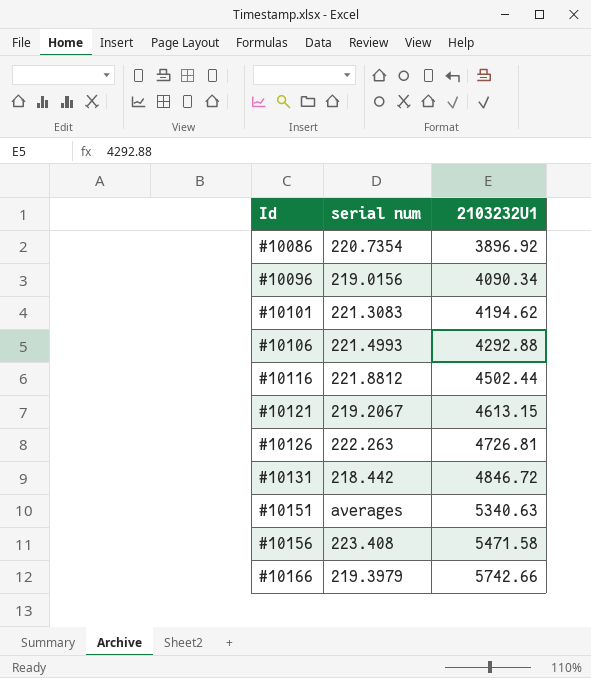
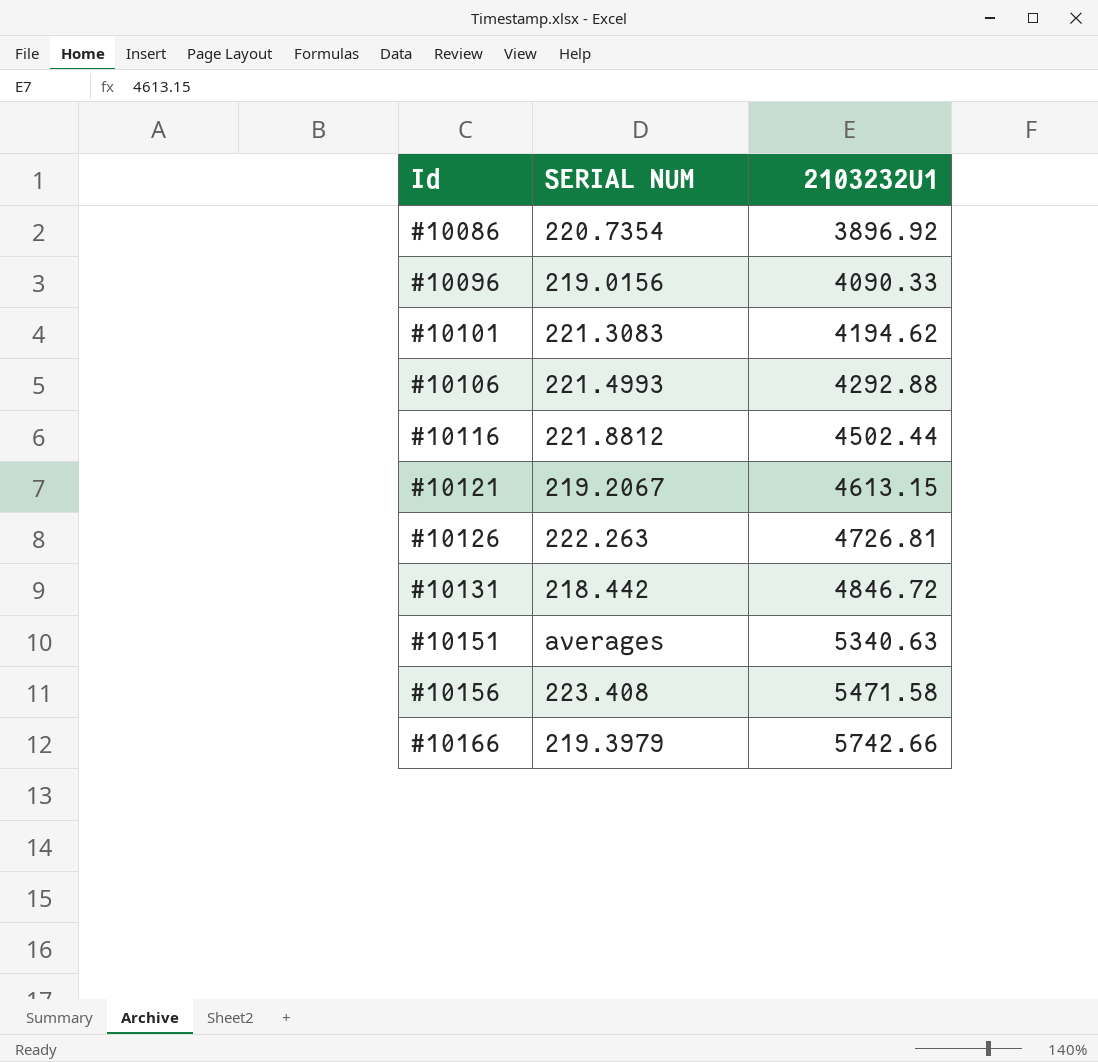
column name: serial num -> SERIAL NUM
#10096 | 2103232U1: 4090.34 -> 4090.33

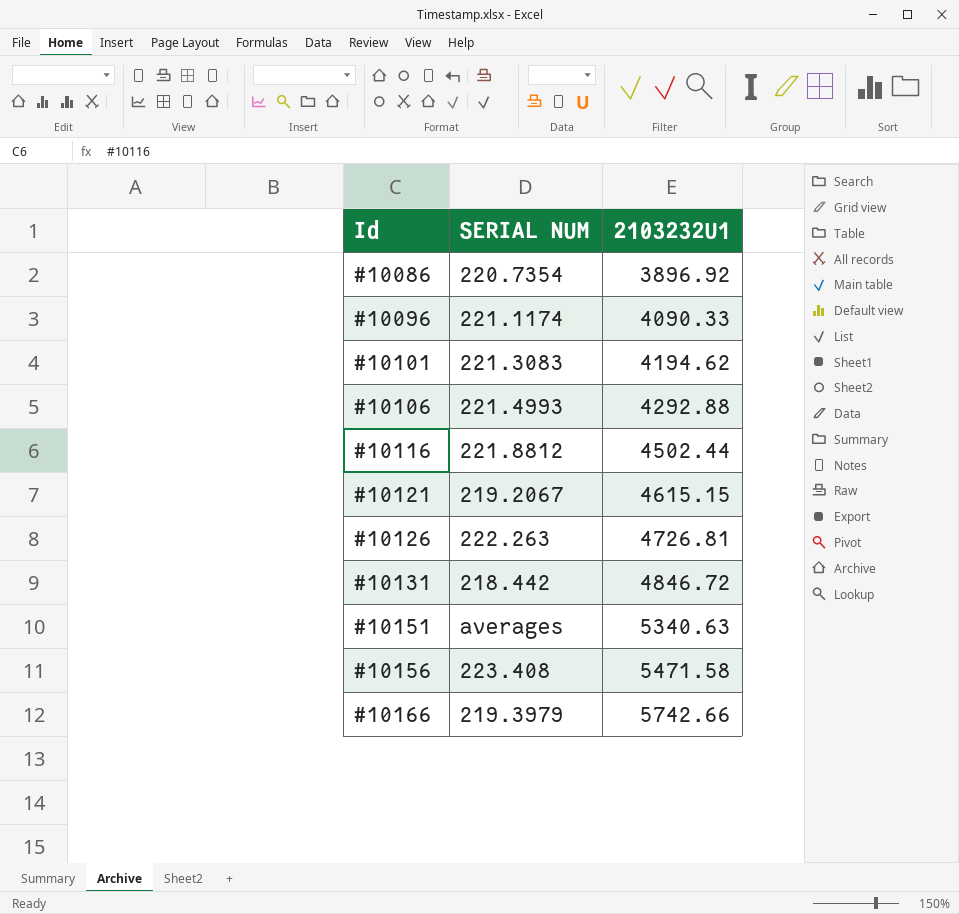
#10096 | SERIAL NUM: 219.0156 -> 221.1174
#10121 | 2103232U1: 4613.15 -> 4615.15

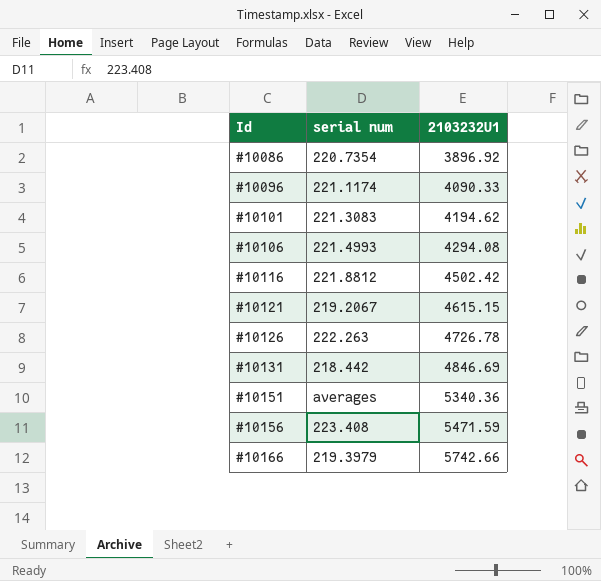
column name: SERIAL NUM -> serial num
#10106 | 2103232U1: 4292.88 -> 4294.08
#10116 | 2103232U1: 4502.44 -> 4502.42
#10126 | 2103232U1: 4726.81 -> 4726.78
#10131 | 2103232U1: 4846.72 -> 4846.69
#10151 | 2103232U1: 5340.63 -> 5340.36
#10156 | 2103232U1: 5471.58 -> 5471.59

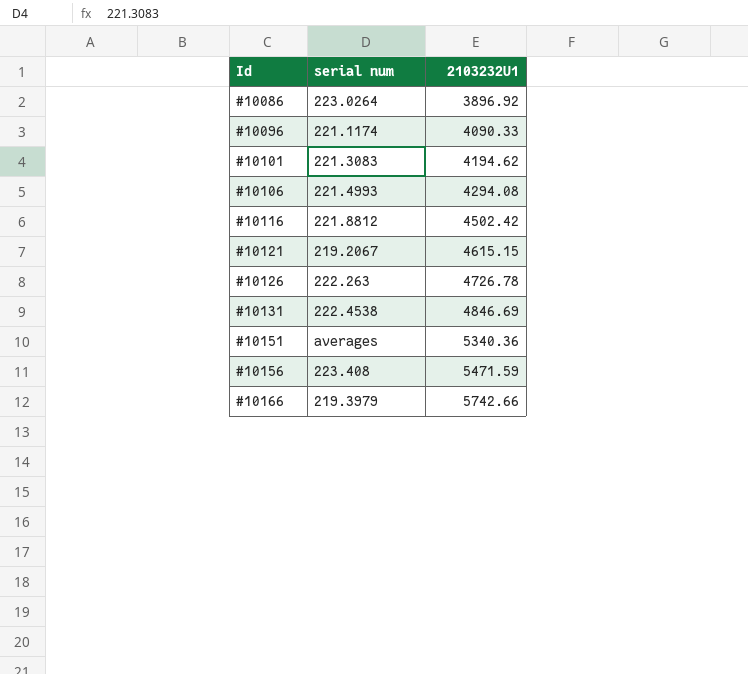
#10086 | serial num: 220.7354 -> 223.0264
#10131 | serial num: 218.442 -> 222.4538

